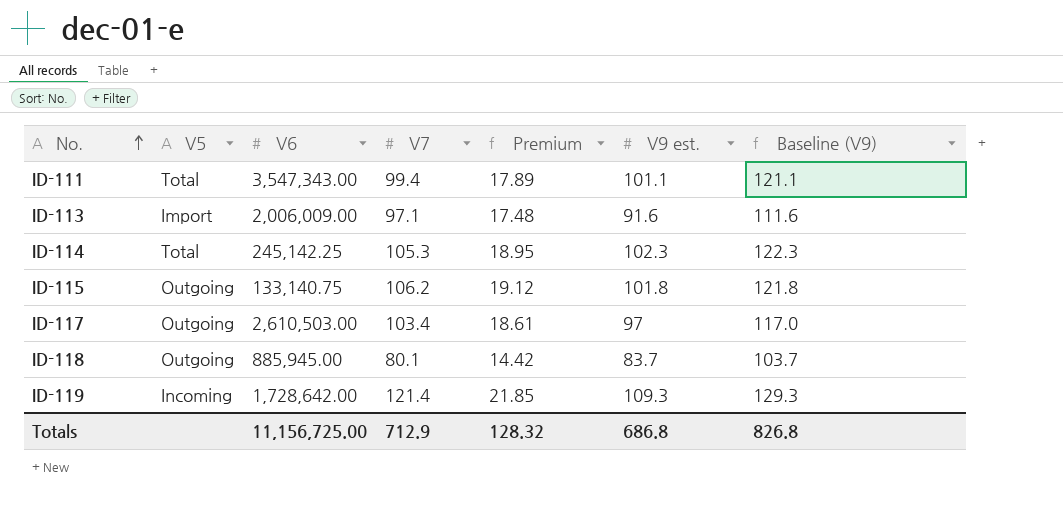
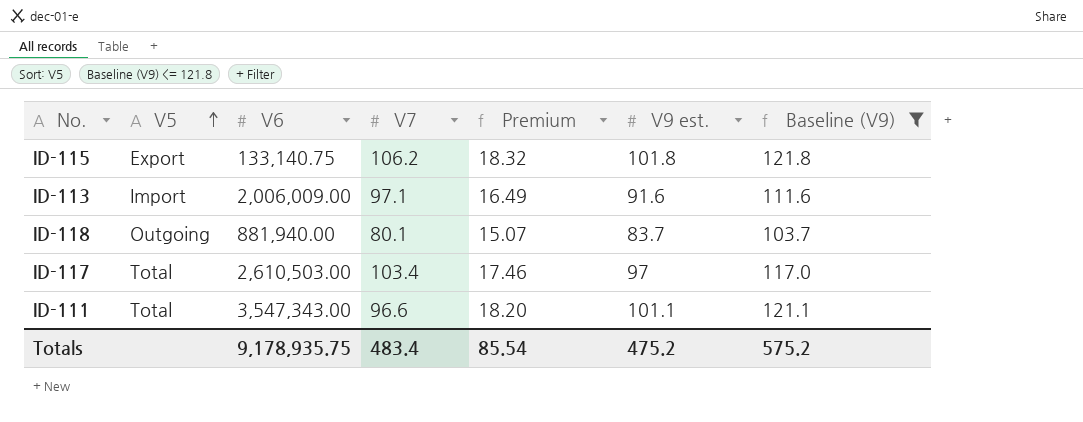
filter: none -> Baseline (V9) <= 121.8
row order: No. ascending -> V5 ascending
column Premium | formula: [V7] * 0.18 -> [V9 est.] * 0.18
ID-115 | V5: Outgoing -> Export
ID-118 | V6: 885,945.00 -> 881,940.00
ID-117 | V5: Outgoing -> Total
ID-111 | V7: 99.4 -> 96.6
Totals | V6: 11,156,725.00 -> 9,178,935.75
Totals | V7: 712.9 -> 483.4
Totals | Premium: 128.32 -> 85.54
Totals | V9 est.: 686.8 -> 475.2
Totals | Baseline (V9): 826.8 -> 575.2

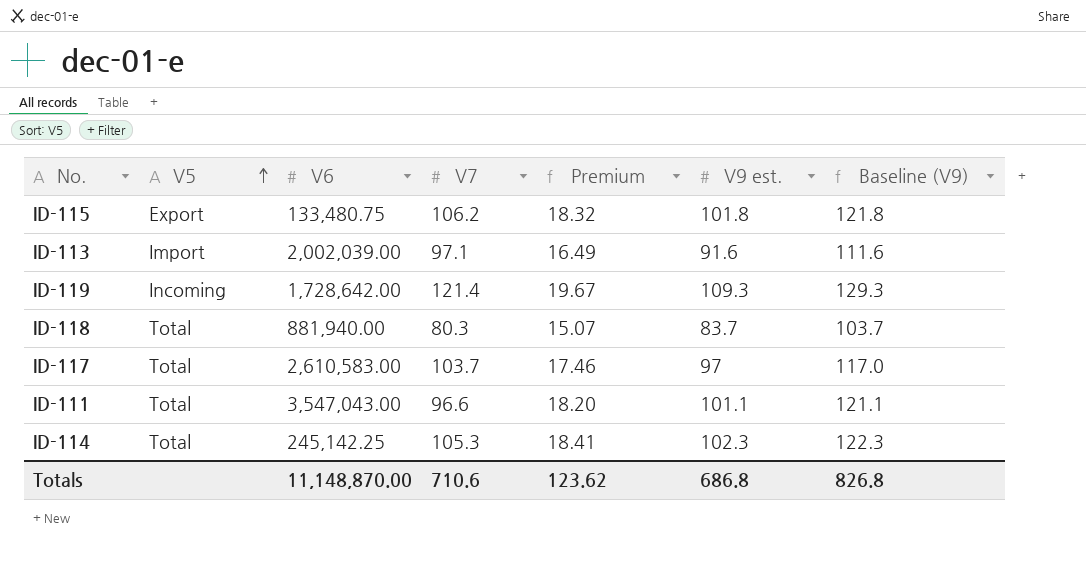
filter: Baseline (V9) <= 121.8 -> none
ID-115 | V6: 133,140.75 -> 133,480.75
ID-113 | V6: 2,006,009.00 -> 2,002,039.00
ID-118 | V5: Outgoing -> Total
ID-118 | V7: 80.1 -> 80.3
ID-117 | V6: 2,610,503.00 -> 2,610,583.00
ID-117 | V7: 103.4 -> 103.7
ID-111 | V6: 3,547,343.00 -> 3,547,043.00
Totals | V6: 9,178,935.75 -> 11,148,870.00
Totals | V7: 483.4 -> 710.6
Totals | Premium: 85.54 -> 123.62
Totals | V9 est.: 475.2 -> 686.8
Totals | Baseline (V9): 575.2 -> 826.8

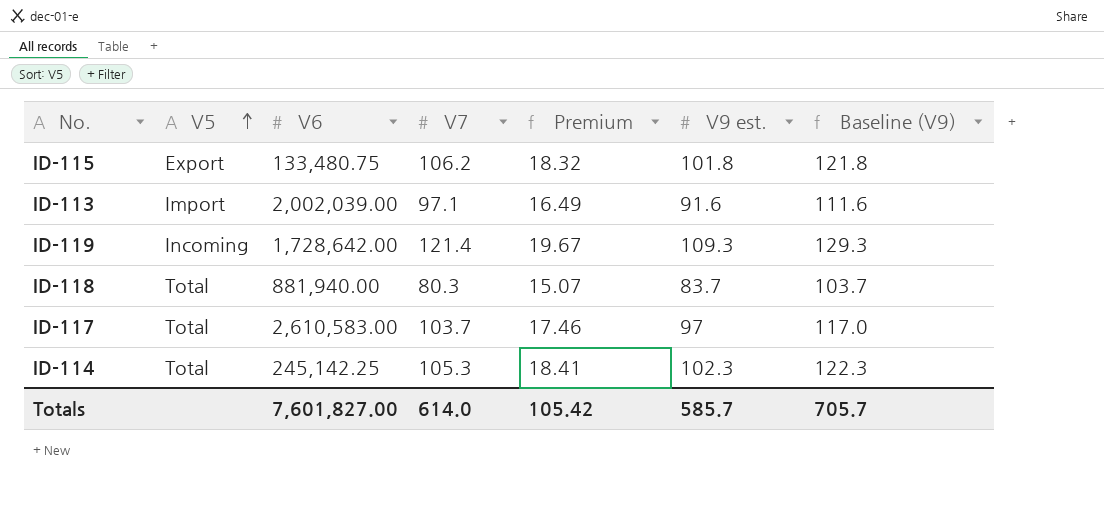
row ID-111: Total | 3,547,043.00 | 96.6 | 18.20 | 101.1 | 121.1 -> none
Totals | V6: 11,148,870.00 -> 7,601,827.00
Totals | V7: 710.6 -> 614.0
Totals | Premium: 123.62 -> 105.42
Totals | V9 est.: 686.8 -> 585.7
Totals | Baseline (V9): 826.8 -> 705.7

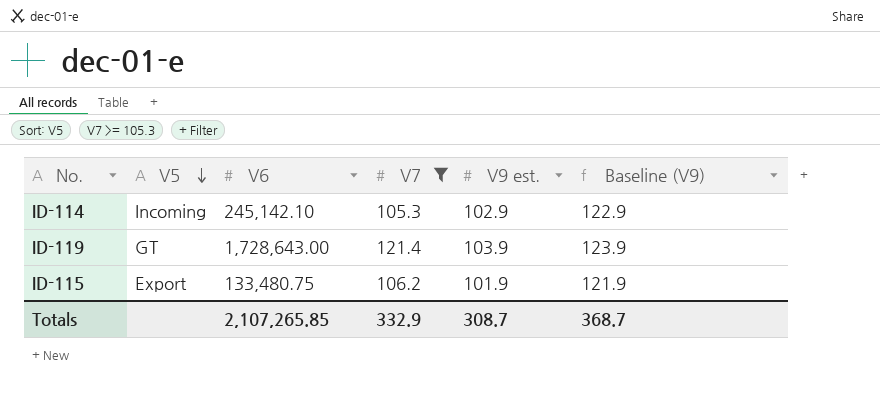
filter: none -> V7 >= 105.3
row order: V5 ascending -> V5 descending
column Premium | formula: [V9 est.] * 0.18 -> none
ID-114 | V5: Total -> Incoming
ID-114 | V6: 245,142.25 -> 245,142.10
ID-114 | V9 est.: 102.3 -> 102.9
ID-114 | Baseline (V9): 122.3 -> 122.9
ID-119 | V5: Incoming -> GT
ID-119 | V6: 1,728,642.00 -> 1,728,643.00
ID-119 | V9 est.: 109.3 -> 103.9
ID-119 | Baseline (V9): 129.3 -> 123.9
ID-115 | V9 est.: 101.8 -> 101.9
ID-115 | Baseline (V9): 121.8 -> 121.9
Totals | V6: 7,601,827.00 -> 2,107,265.85
Totals | V7: 614.0 -> 332.9
Totals | V9 est.: 585.7 -> 308.7
Totals | Baseline (V9): 705.7 -> 368.7

